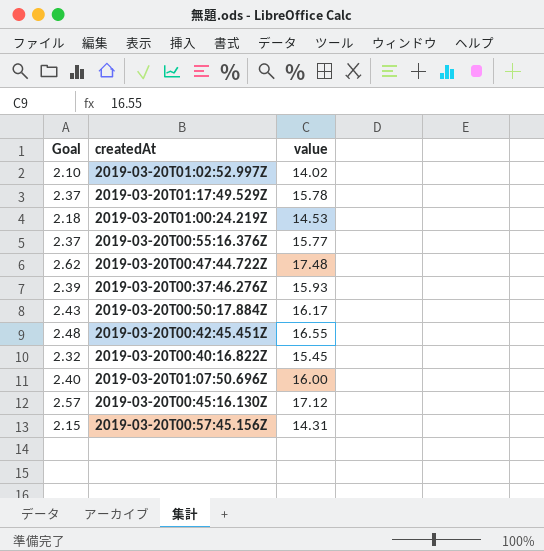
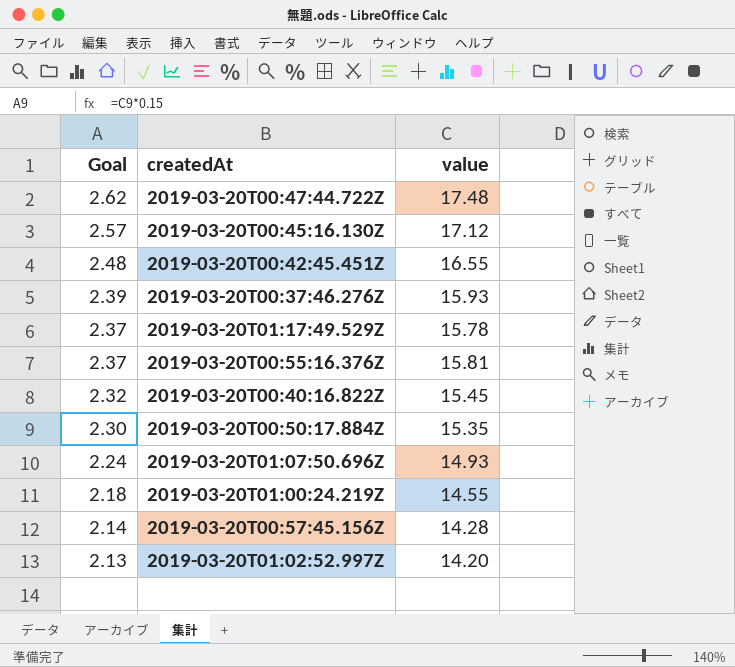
row order: none -> Goal descending
2019-03-20T00:55:16.376Z | value: 15.77 -> 15.81
2019-03-20T00:50:17.884Z | Goal: 2.43 -> 2.30
2019-03-20T00:50:17.884Z | value: 16.17 -> 15.35
2019-03-20T01:07:50.696Z | Goal: 2.40 -> 2.24
2019-03-20T01:07:50.696Z | value: 16.00 -> 14.93
2019-03-20T01:00:24.219Z | value: 14.53 -> 14.55
2019-03-20T00:57:45.156Z | Goal: 2.15 -> 2.14
2019-03-20T00:57:45.156Z | value: 14.31 -> 14.28
2019-03-20T01:02:52.997Z | Goal: 2.10 -> 2.13
2019-03-20T01:02:52.997Z | value: 14.02 -> 14.20

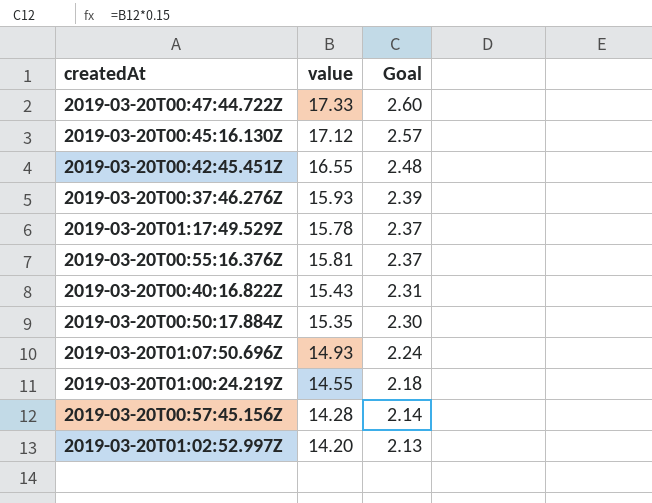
column Goal | position: 1 -> 3
2019-03-20T00:47:44.722Z | value: 17.48 -> 17.33
2019-03-20T00:47:44.722Z | Goal: 2.62 -> 2.60
2019-03-20T00:40:16.822Z | value: 15.45 -> 15.43
2019-03-20T00:40:16.822Z | Goal: 2.32 -> 2.31

